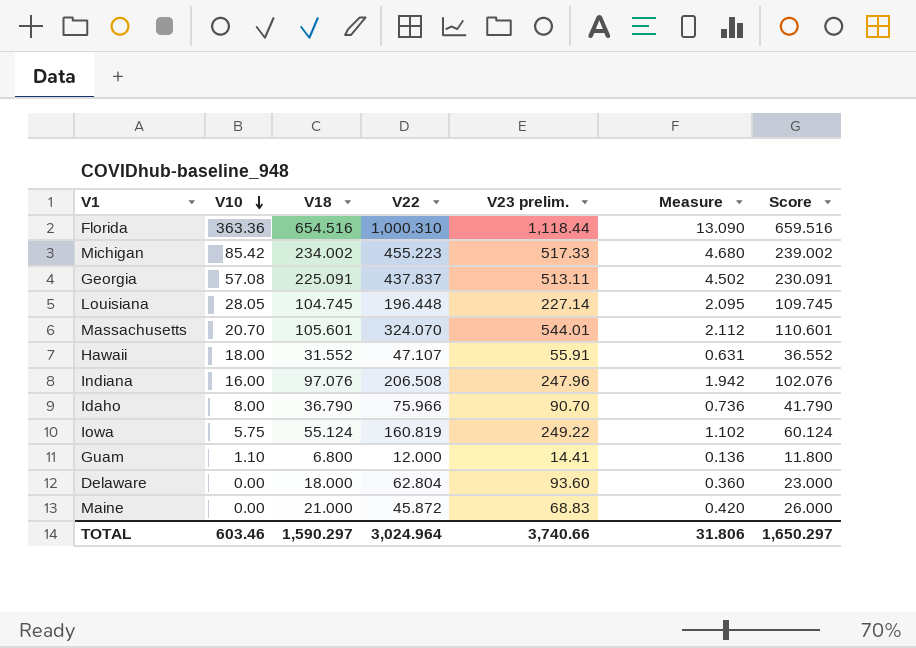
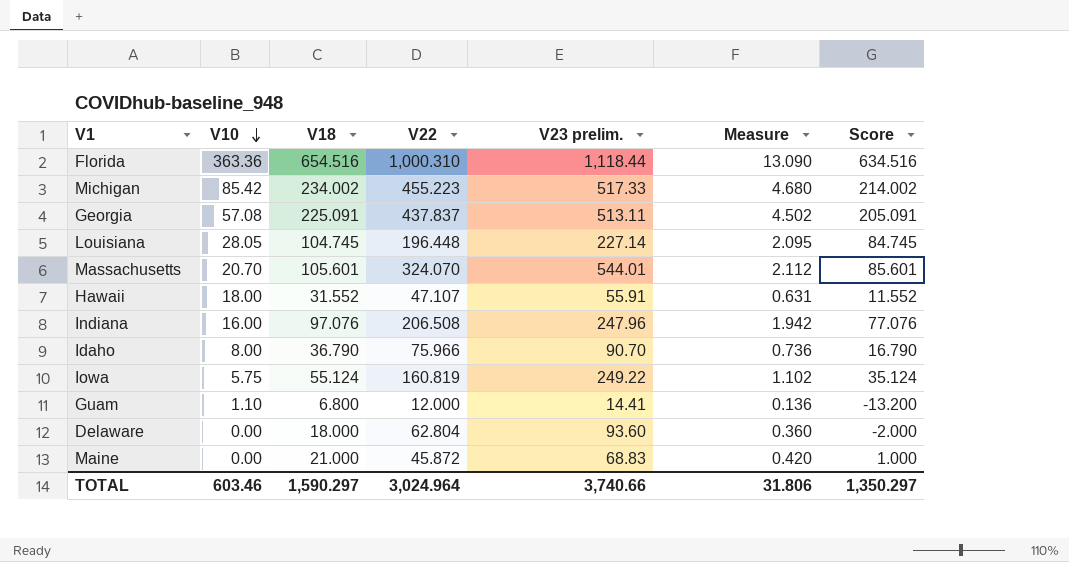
column Score | formula: [V18] + 5 -> [V18] - 20
TOTAL | Score: 1,650.297 -> 1,350.297

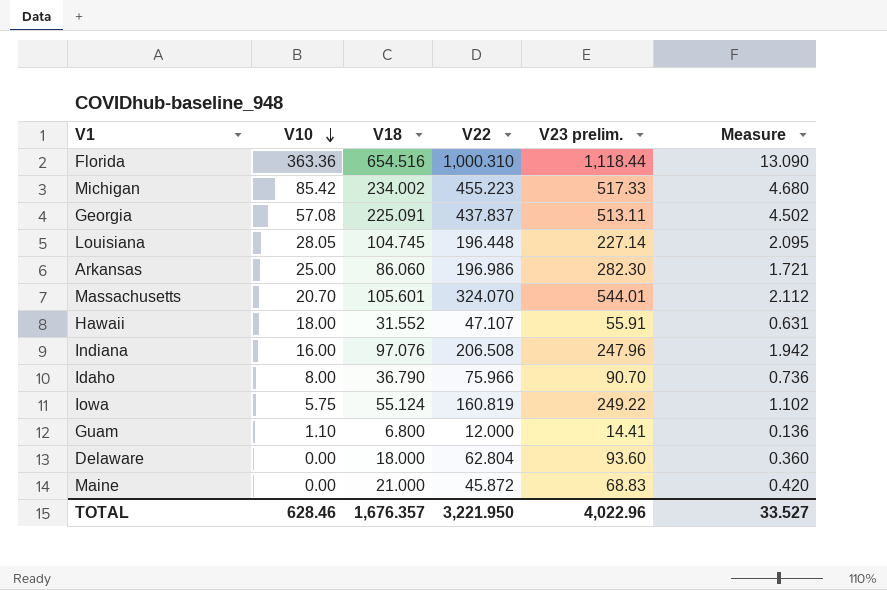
column Score | formula: [V18] - 20 -> none
row Arkansas: none -> 25.00 | 86.060 | 196.986 | 282.30 | 1.721
TOTAL | V10: 603.46 -> 628.46
TOTAL | V18: 1,590.297 -> 1,676.357
TOTAL | V22: 3,024.964 -> 3,221.950
TOTAL | V23 prelim.: 3,740.66 -> 4,022.96
TOTAL | Measure: 31.806 -> 33.527

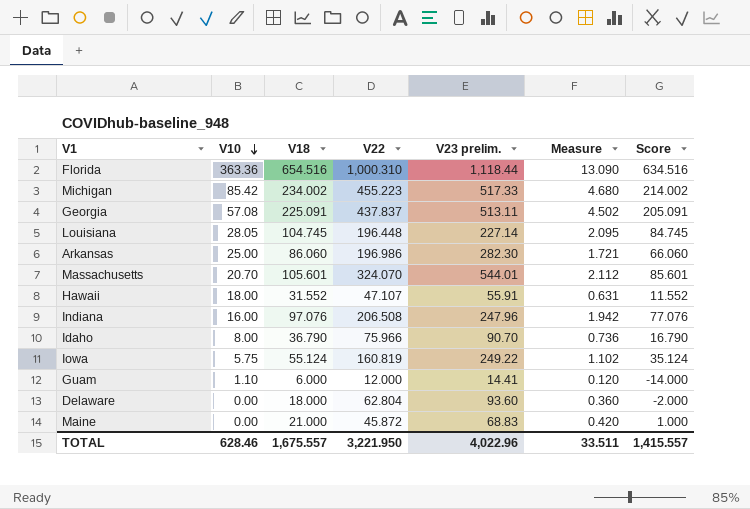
column Score | formula: none -> [V18] - 20
Guam | V18: 6.800 -> 6.000
Guam | Measure: 0.136 -> 0.120
TOTAL | V18: 1,676.357 -> 1,675.557
TOTAL | Measure: 33.527 -> 33.511

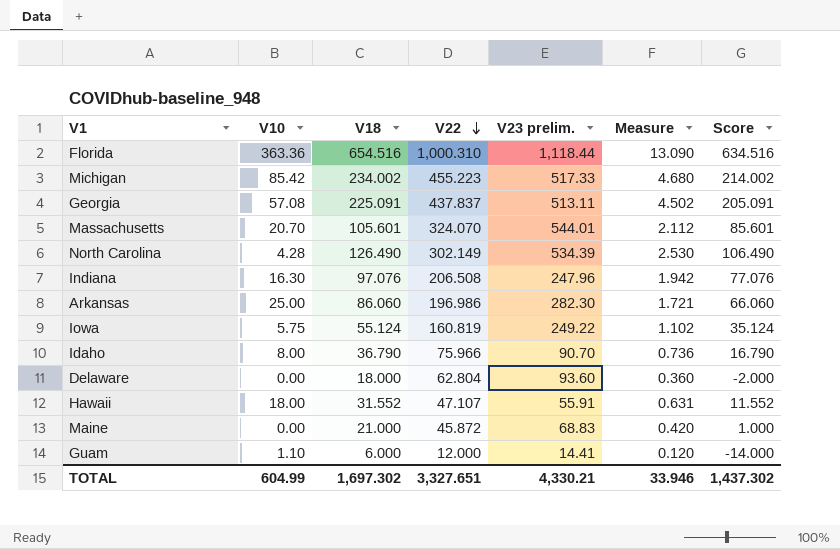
row order: V10 descending -> V22 descending
row Louisiana: 28.05 | 104.745 | 196.448 | 227.14 | 2.095 | 84.745 -> none
row North Carolina: none -> 4.28 | 126.490 | 302.149 | 534.39 | 2.530 | 106.490
Indiana | V10: 16.00 -> 16.30
TOTAL | V10: 628.46 -> 604.99
TOTAL | V18: 1,675.557 -> 1,697.302
TOTAL | V22: 3,221.950 -> 3,327.651
TOTAL | V23 prelim.: 4,022.96 -> 4,330.21
TOTAL | Measure: 33.511 -> 33.946
TOTAL | Score: 1,415.557 -> 1,437.302

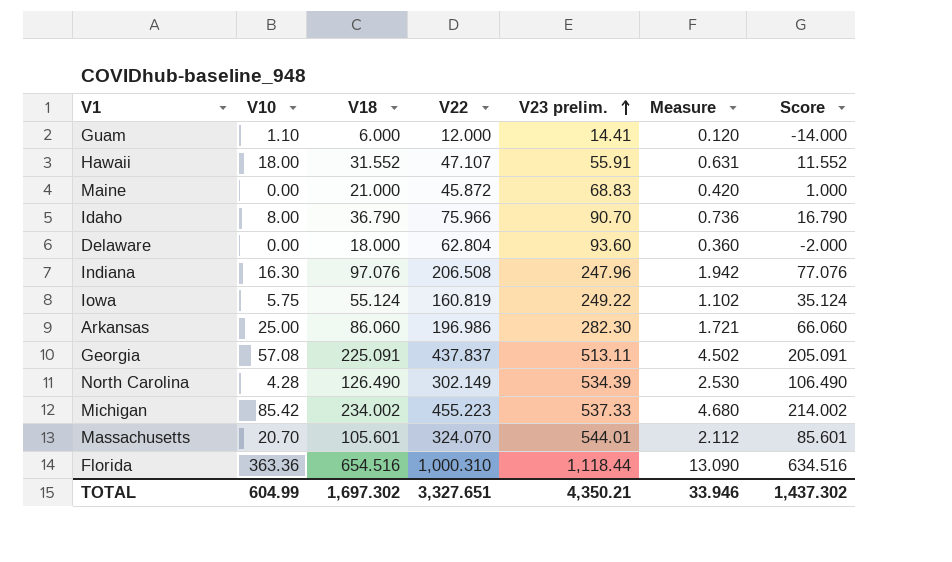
row order: V22 descending -> V23 prelim. ascending
Michigan | V23 prelim.: 517.33 -> 537.33
TOTAL | V23 prelim.: 4,330.21 -> 4,350.21

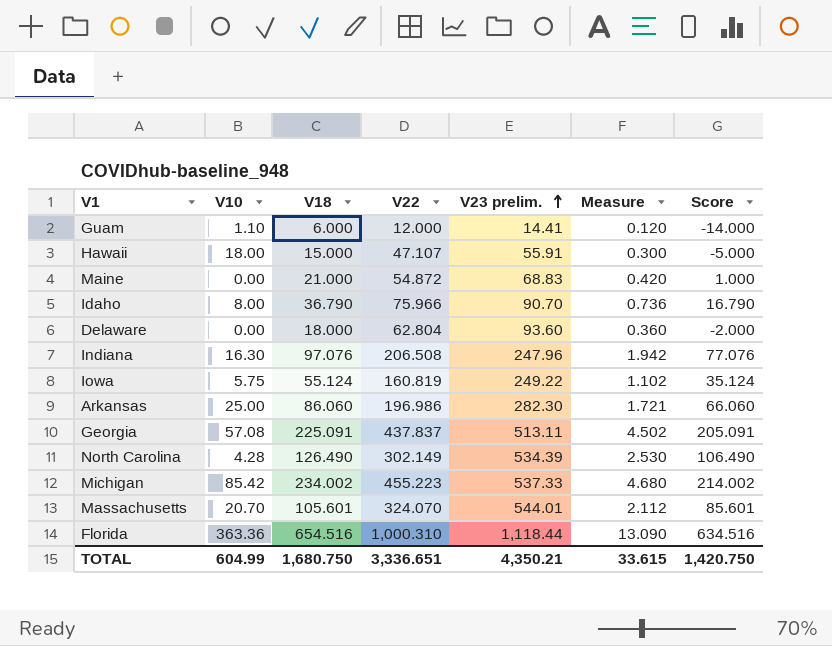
Hawaii | V18: 31.552 -> 15.000
Hawaii | Measure: 0.631 -> 0.300
Hawaii | Score: 11.552 -> -5.000
Maine | V22: 45.872 -> 54.872
TOTAL | V18: 1,697.302 -> 1,680.750
TOTAL | V22: 3,327.651 -> 3,336.651
TOTAL | Measure: 33.946 -> 33.615
TOTAL | Score: 1,437.302 -> 1,420.750

